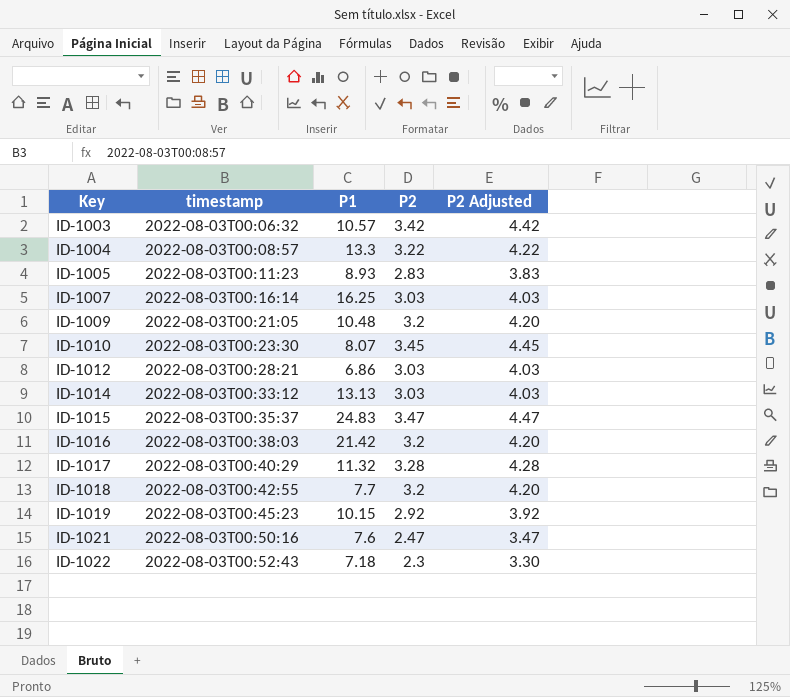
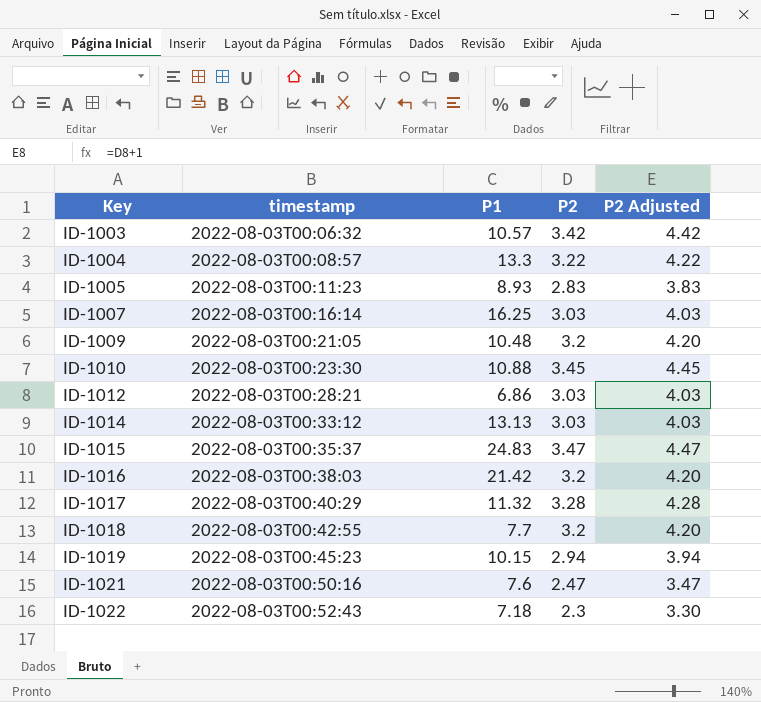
ID-1010 | P1: 8.07 -> 10.88
ID-1019 | P2: 2.92 -> 2.94
ID-1019 | P2 Adjusted: 3.92 -> 3.94

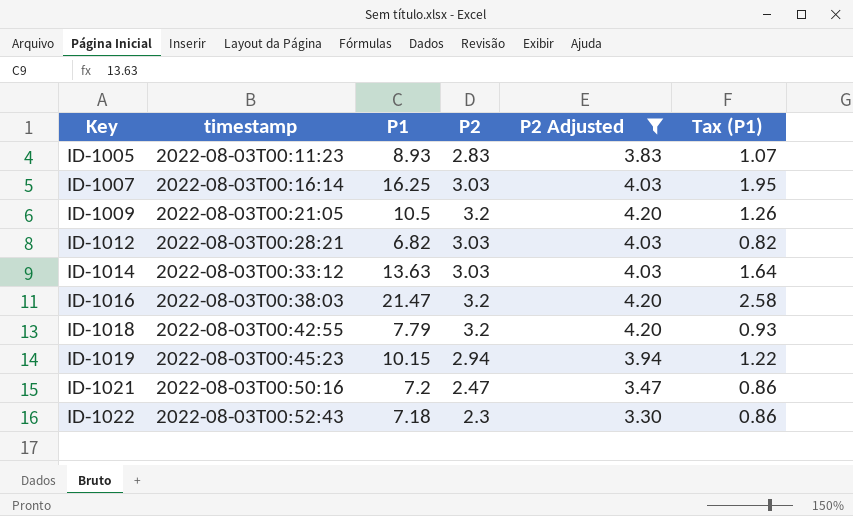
filter: none -> P2 Adjusted <= 4.20
column Tax (P1) | formula: none -> [P1] * 0.12
ID-1009 | P1: 10.48 -> 10.5
ID-1012 | P1: 6.86 -> 6.82
ID-1014 | P1: 13.13 -> 13.63
ID-1016 | P1: 21.42 -> 21.47
ID-1018 | P1: 7.7 -> 7.79
ID-1021 | P1: 7.6 -> 7.2

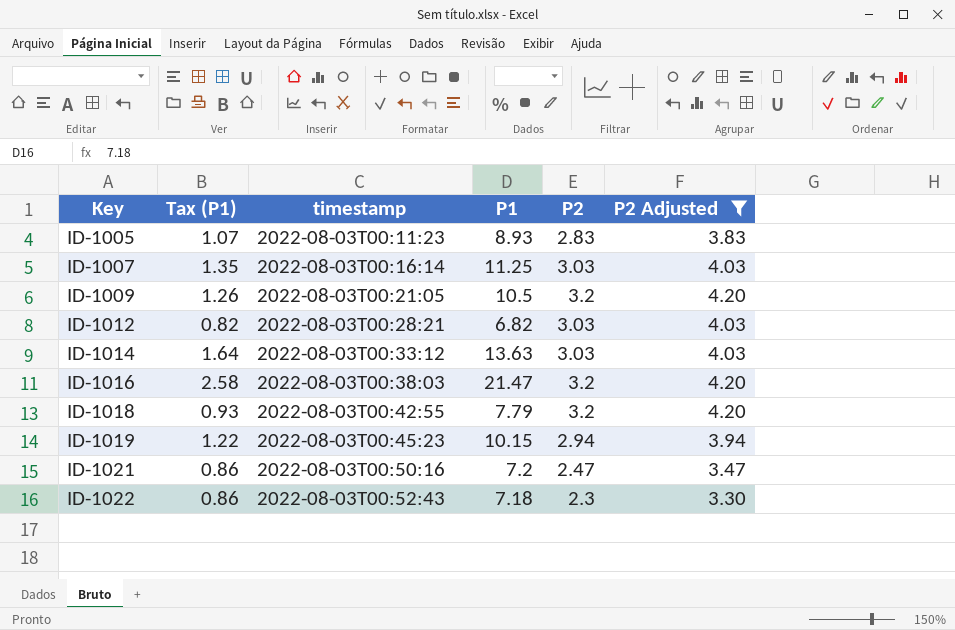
column Tax (P1) | position: 6 -> 2
ID-1007 | Tax (P1): 1.95 -> 1.35
ID-1007 | P1: 16.25 -> 11.25

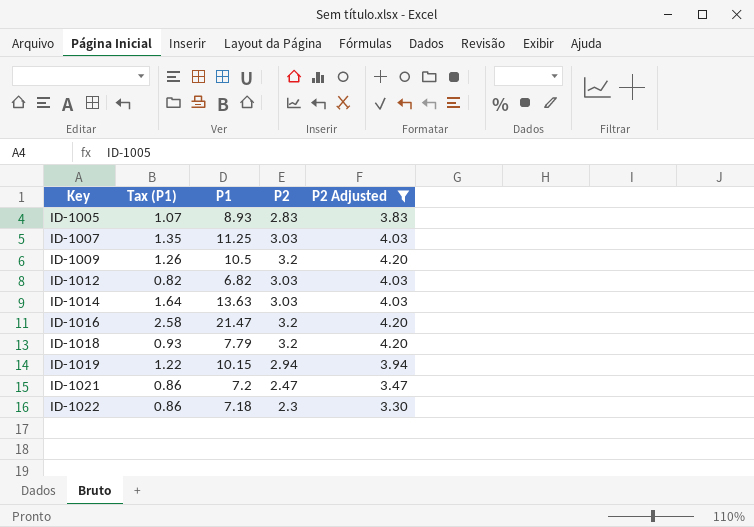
column timestamp | position: 3 -> none

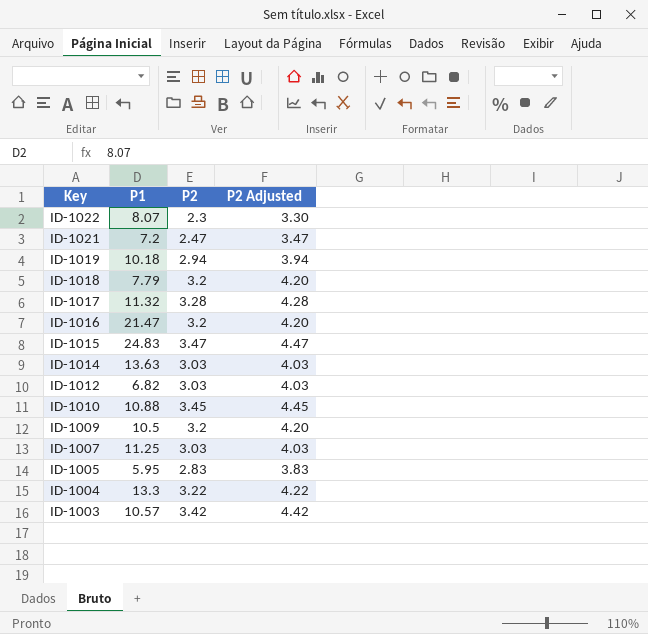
filter: P2 Adjusted <= 4.20 -> none
row order: Key ascending -> Key descending
column Tax (P1) | formula: [P1] * 0.12 -> none
ID-1022 | P1: 7.18 -> 8.07
ID-1019 | P1: 10.15 -> 10.18
ID-1005 | P1: 8.93 -> 5.95

